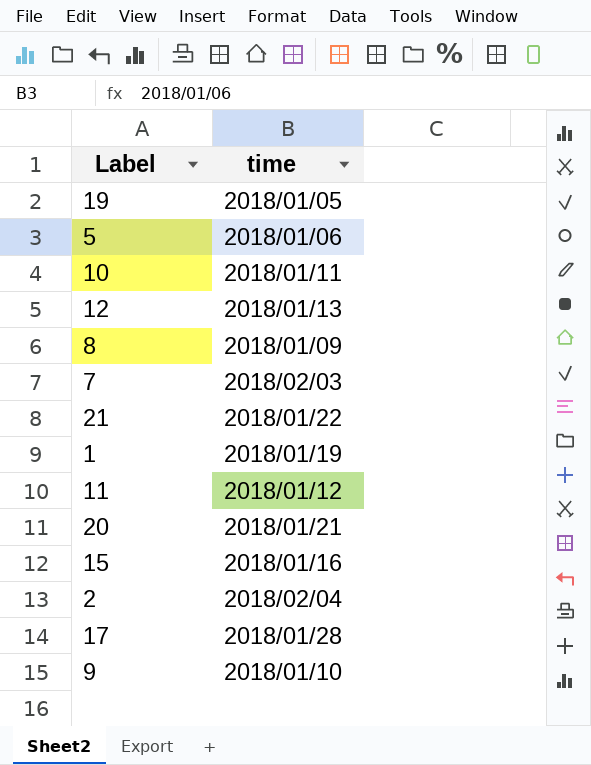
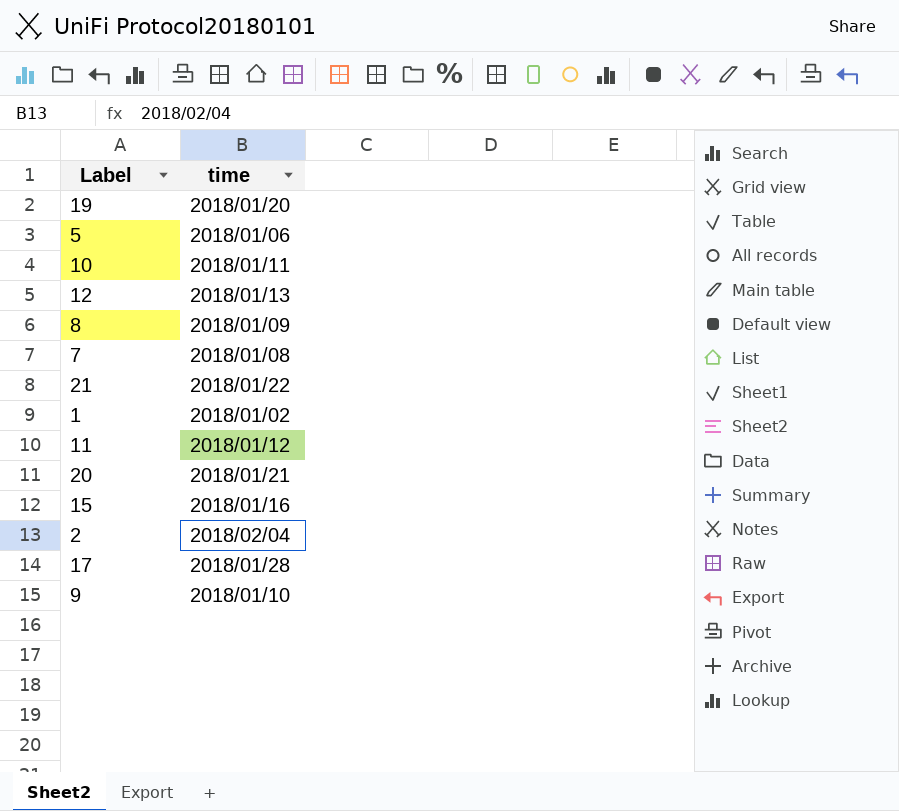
19 | time: 2018/01/05 -> 2018/01/20
7 | time: 2018/02/03 -> 2018/01/08
1 | time: 2018/01/19 -> 2018/01/02

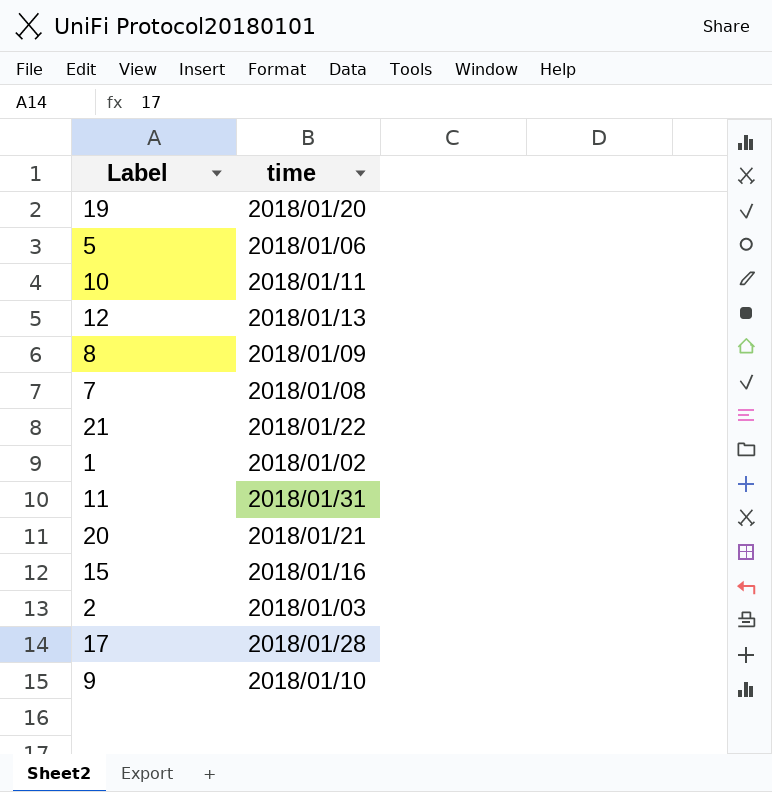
11 | time: 2018/01/12 -> 2018/01/31
2 | time: 2018/02/04 -> 2018/01/03

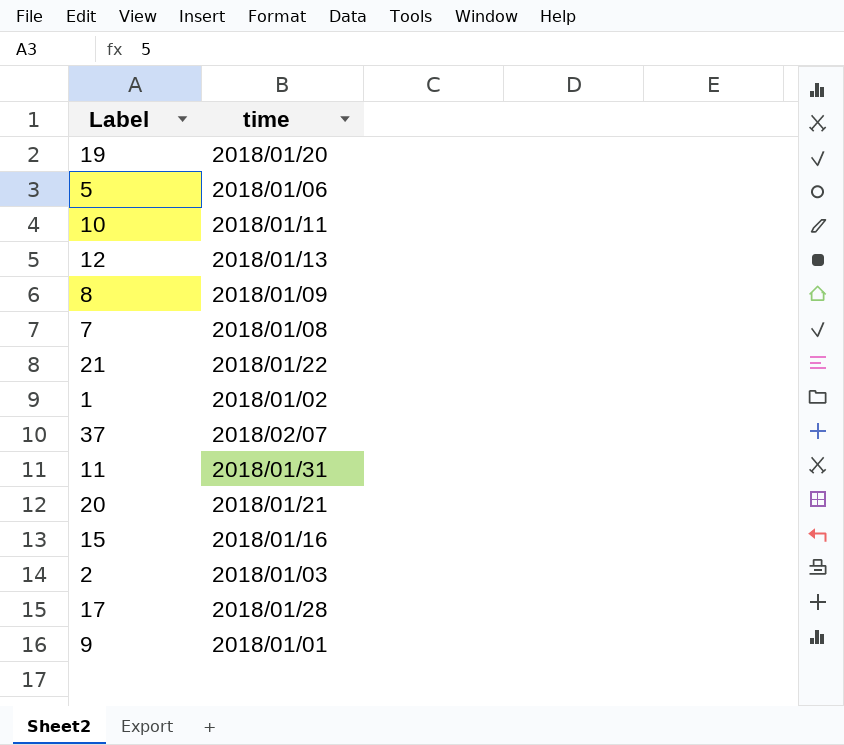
row 37: none -> 2018/02/07
9 | time: 2018/01/10 -> 2018/01/01

